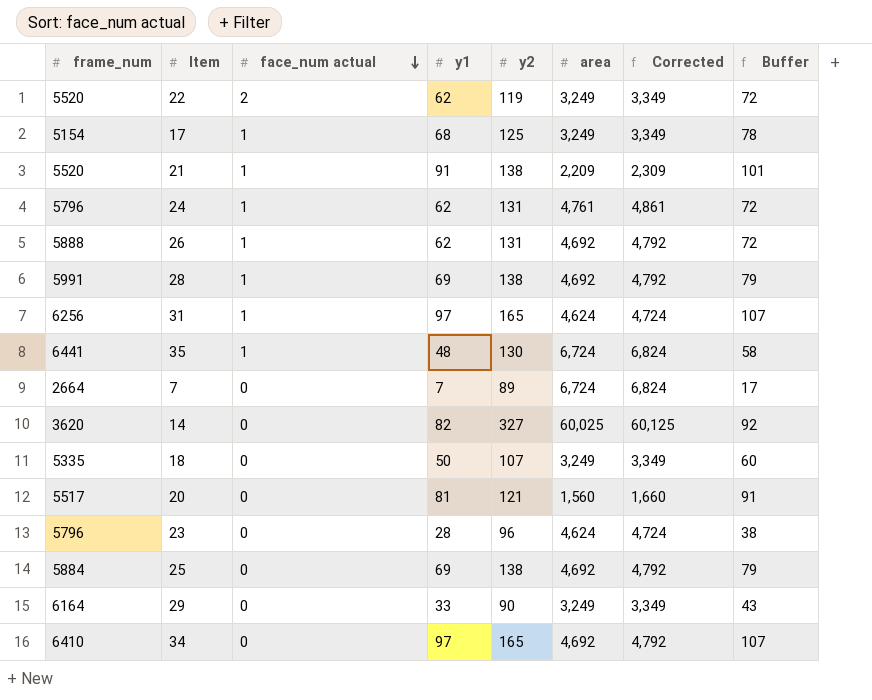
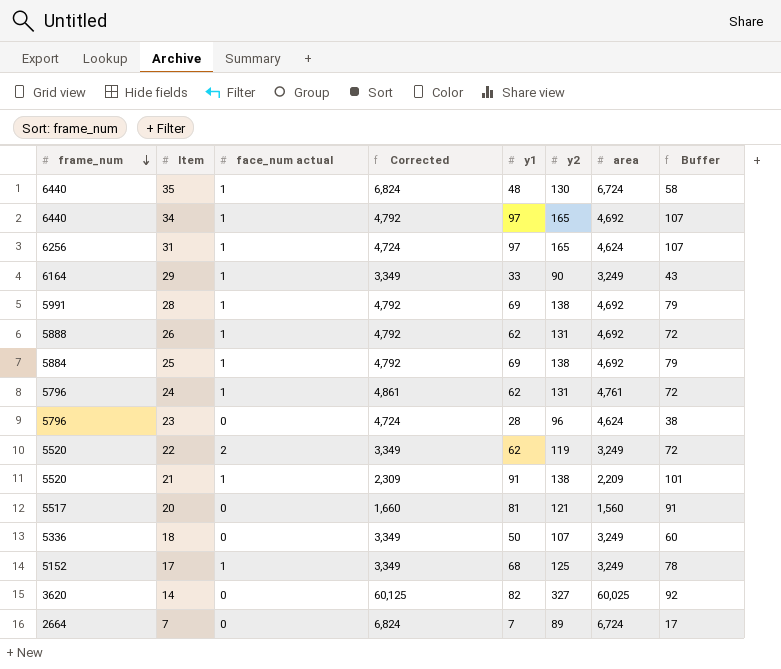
row order: face_num actual descending -> frame_num descending
column Corrected | position: 7 -> 4
35 | frame_num: 6441 -> 6440
34 | frame_num: 6410 -> 6440
34 | face_num actual: 0 -> 1
29 | face_num actual: 0 -> 1
25 | face_num actual: 0 -> 1
18 | frame_num: 5335 -> 5336
17 | frame_num: 5154 -> 5152

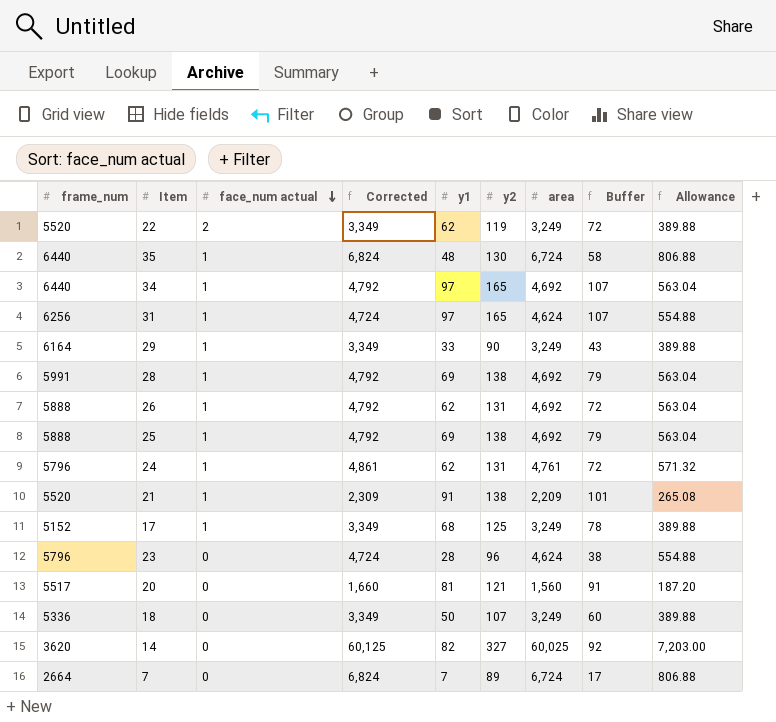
row order: frame_num descending -> face_num actual descending
column Allowance | formula: none -> [area] * 0.12
25 | frame_num: 5884 -> 5888

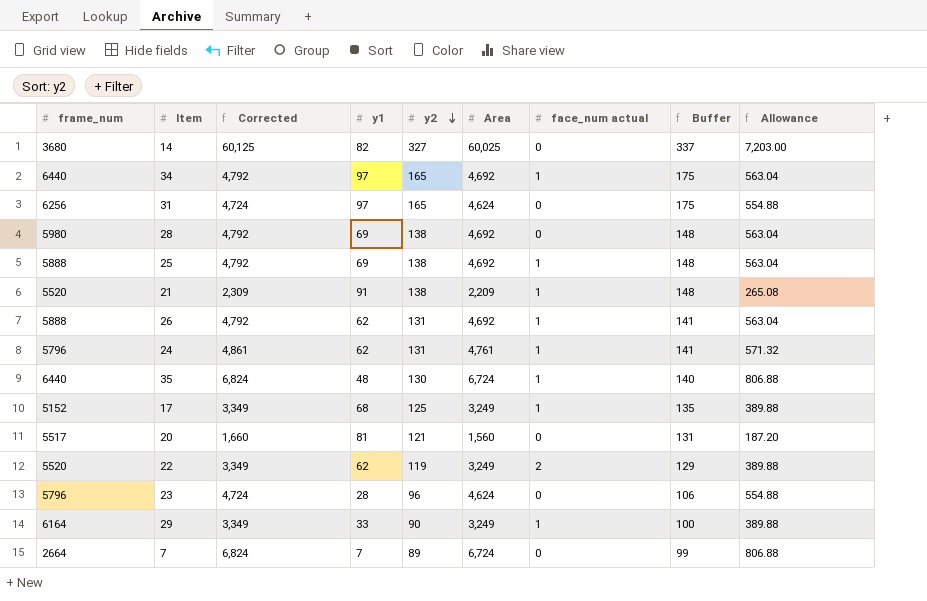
row order: face_num actual descending -> y2 descending
column name: area -> Area
column face_num actual | position: 3 -> 7
column Buffer | formula: [y1] + 10 -> [y2] + 10
row 18: 5336 | 0 | 3,349 | 50 | 107 | 3,249 | 60 | 389.88 -> none
14 | frame_num: 3620 -> 3680
31 | face_num actual: 1 -> 0
28 | frame_num: 5991 -> 5980
28 | face_num actual: 1 -> 0

